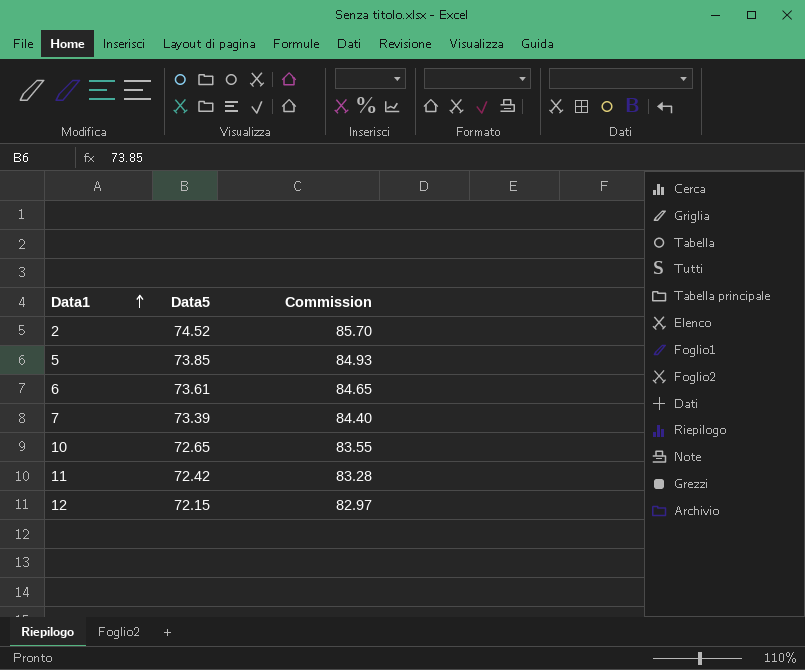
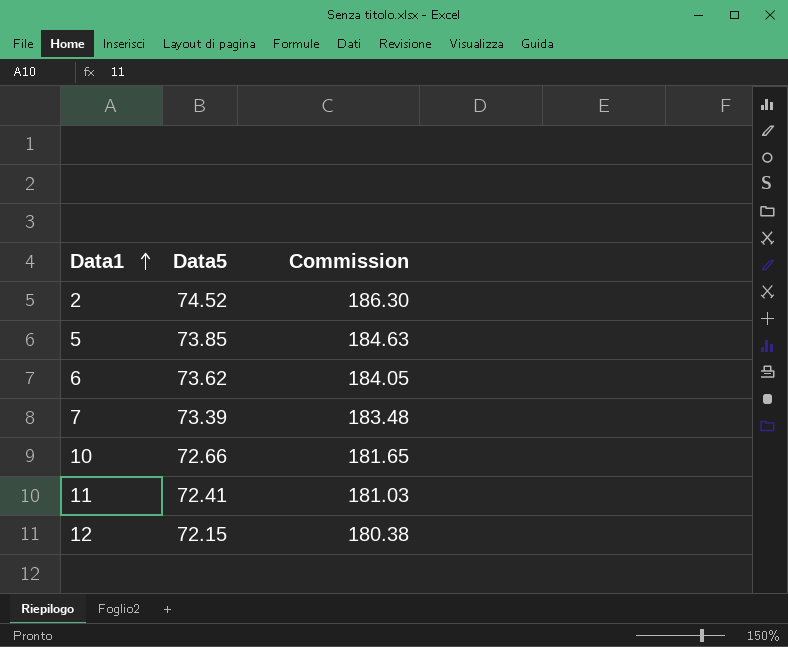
column Commission | formula: [Data5] * 1.15 -> [Data5] * 2.5
6 | Data5: 73.61 -> 73.62
10 | Data5: 72.65 -> 72.66
11 | Data5: 72.42 -> 72.41

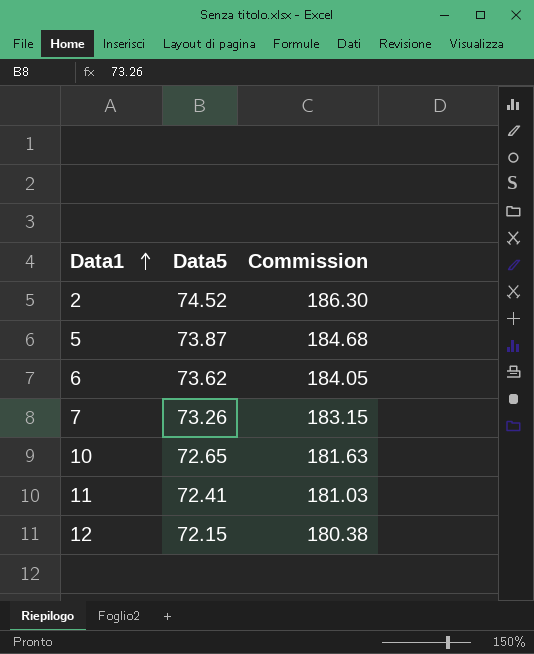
5 | Data5: 73.85 -> 73.87
5 | Commission: 184.63 -> 184.68
7 | Data5: 73.39 -> 73.26
7 | Commission: 183.48 -> 183.15
10 | Data5: 72.66 -> 72.65
10 | Commission: 181.65 -> 181.63

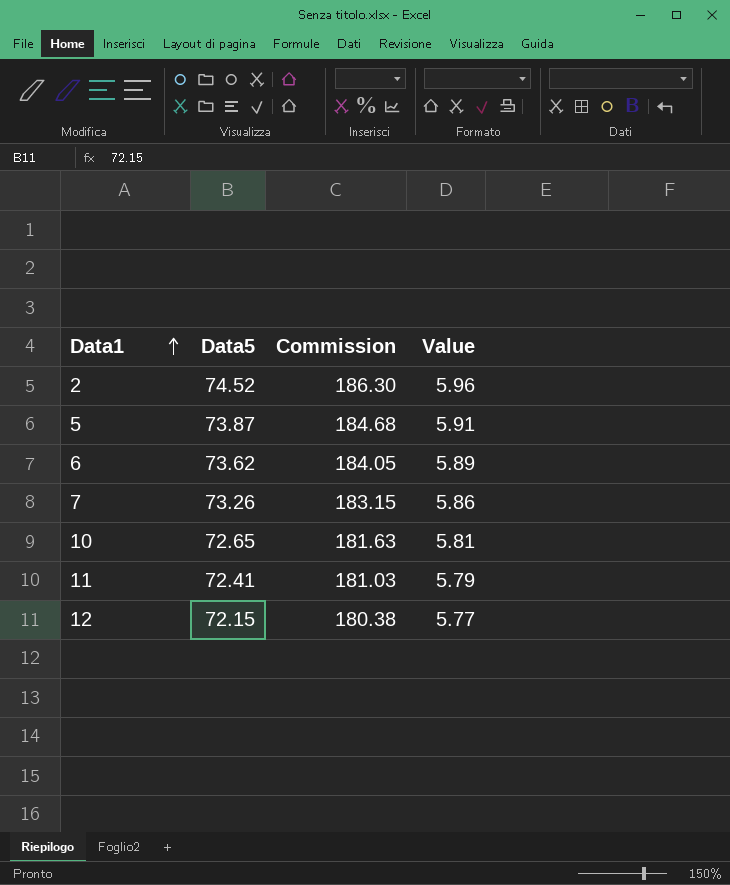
column Value | formula: none -> [Data5] * 0.08

